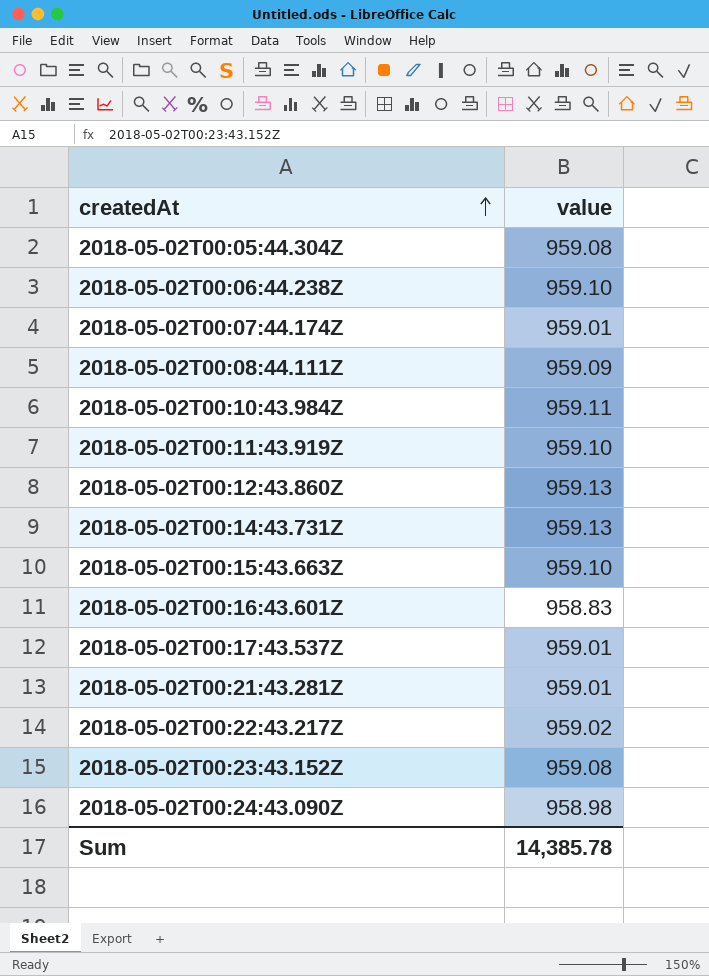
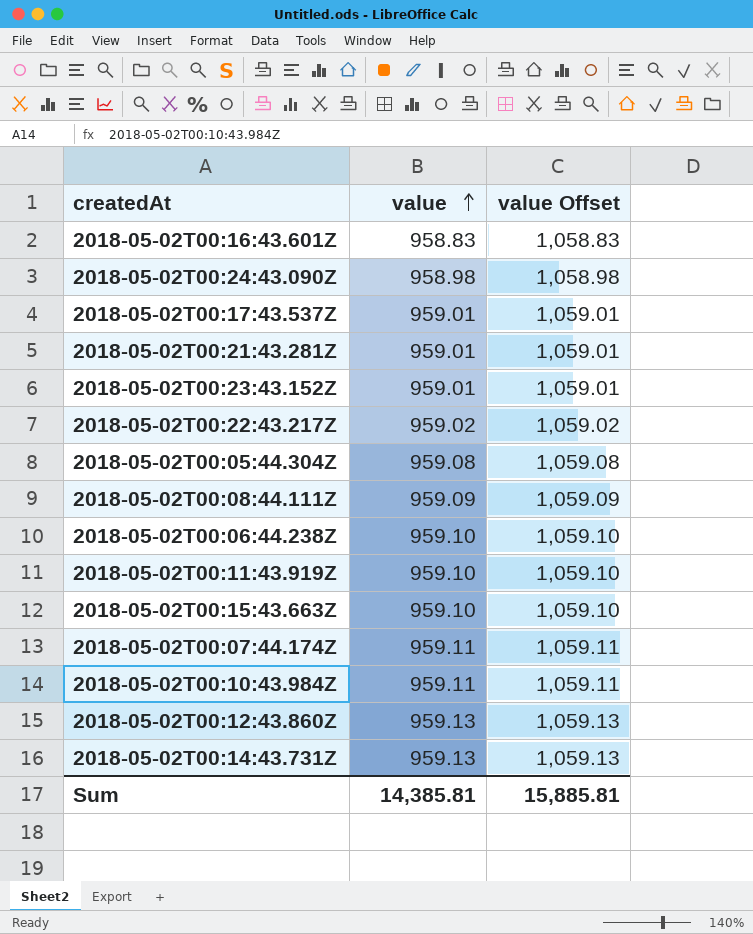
row order: createdAt ascending -> value ascending
column value Offset | formula: none -> [value] + 100
2018-05-02T00:23:43.152Z | value: 959.08 -> 959.01
2018-05-02T00:07:44.174Z | value: 959.01 -> 959.11
Sum | value: 14,385.78 -> 14,385.81

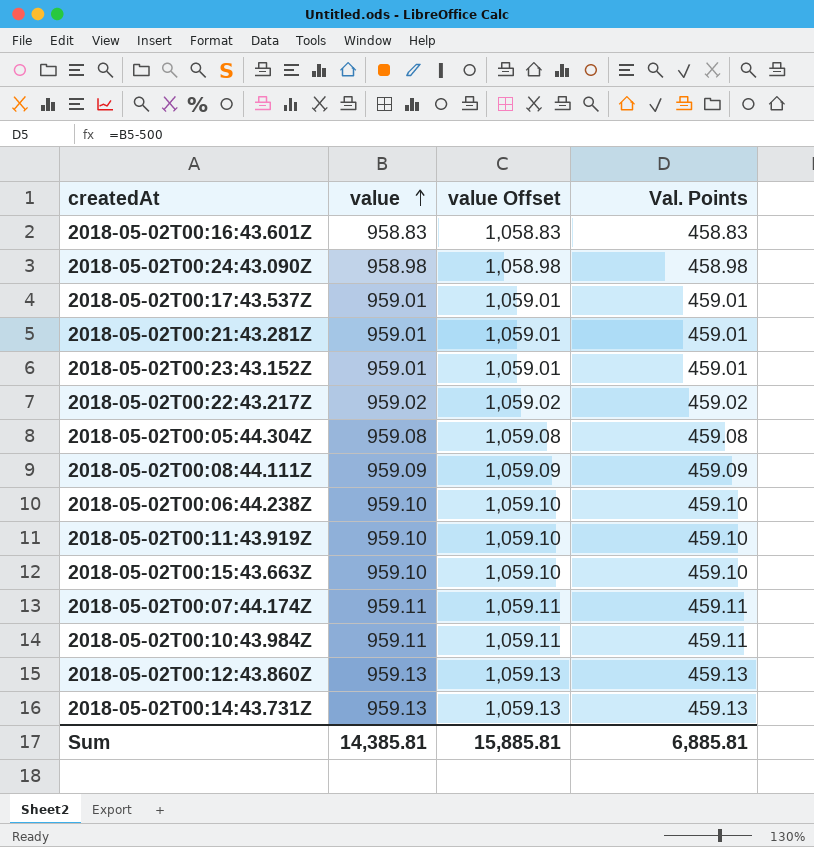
column Val. Points | formula: none -> [value] - 500

